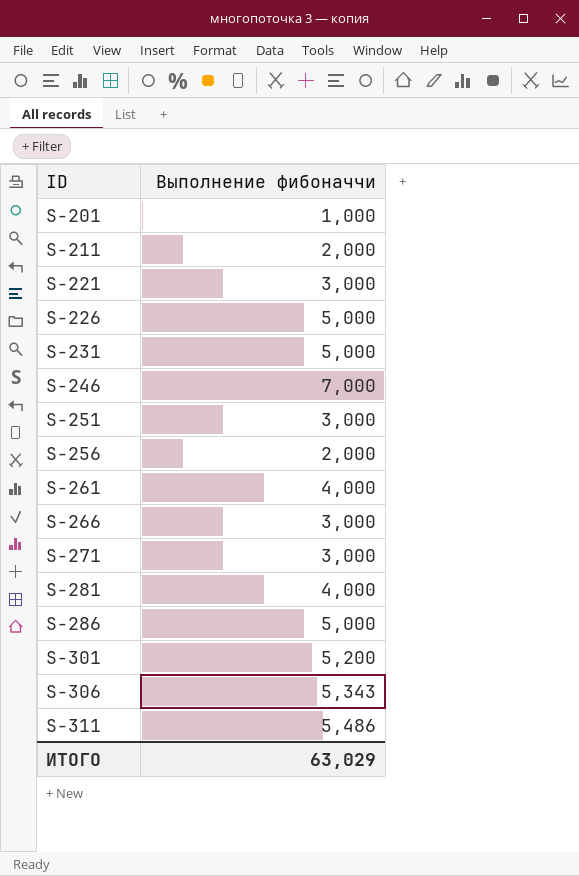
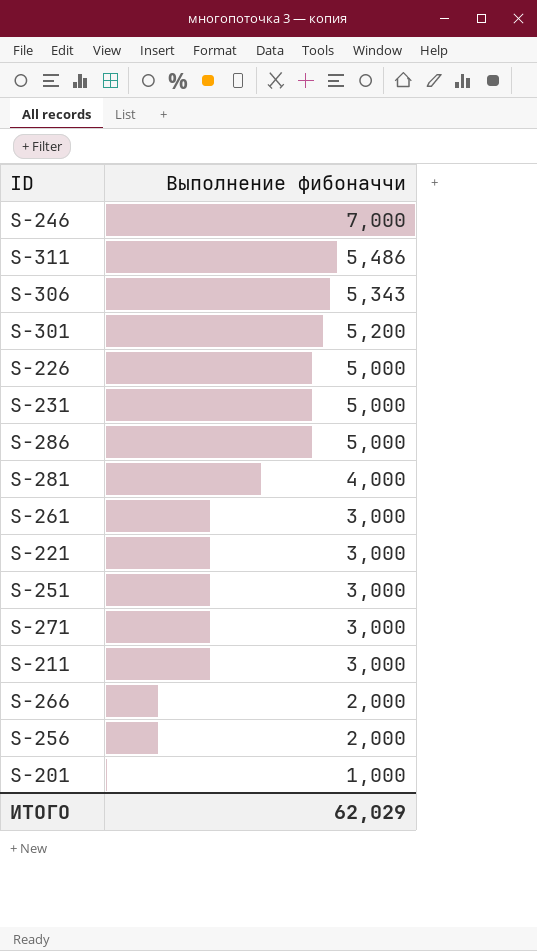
row order: ID ascending -> Выполнение фибоначчи descending
S-261 | Выполнение фибоначчи: 4,000 -> 3,000
S-211 | Выполнение фибоначчи: 2,000 -> 3,000
S-266 | Выполнение фибоначчи: 3,000 -> 2,000
ИТОГО | Выполнение фибоначчи: 63,029 -> 62,029

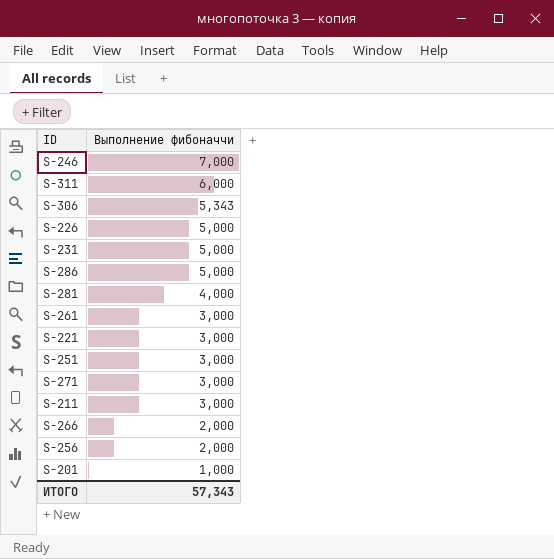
row S-301: 5,200 -> none
S-311 | Выполнение фибоначчи: 5,486 -> 6,000
ИТОГО | Выполнение фибоначчи: 62,029 -> 57,343

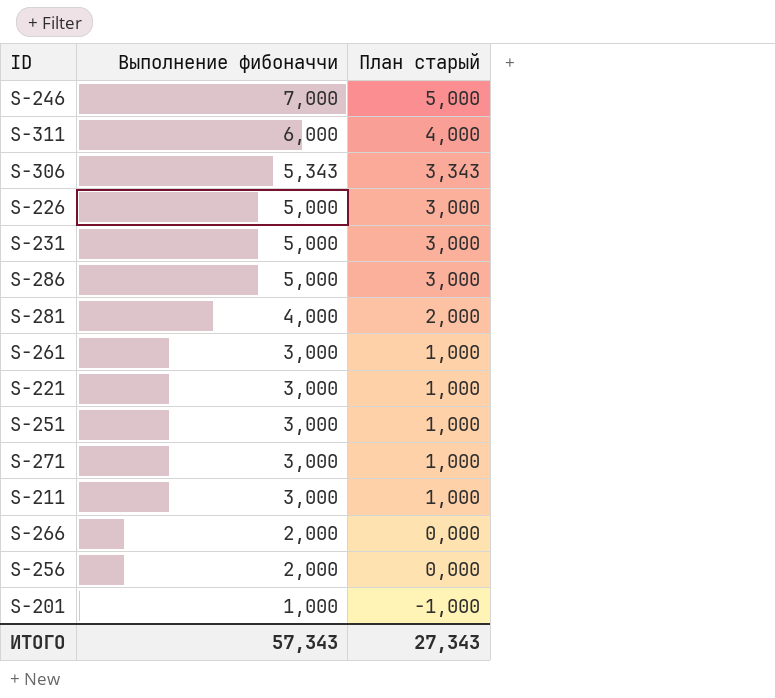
column План старый | formula: none -> [Выполнение фибоначчи] - 2

